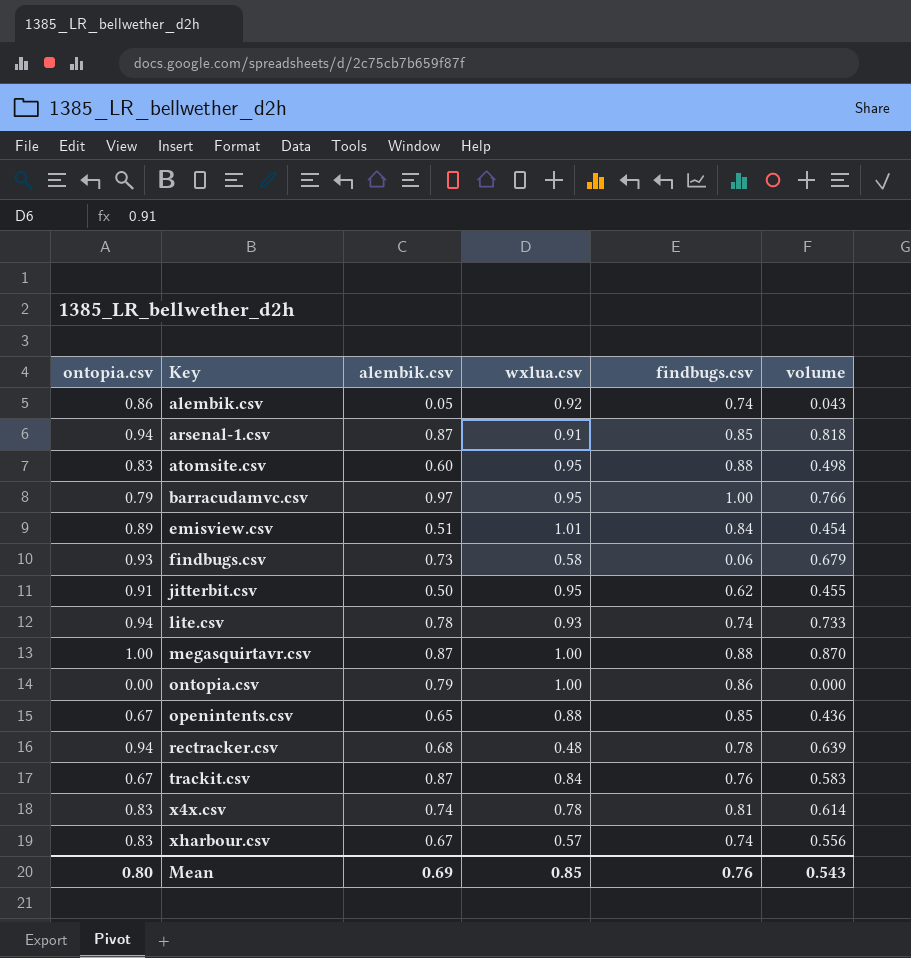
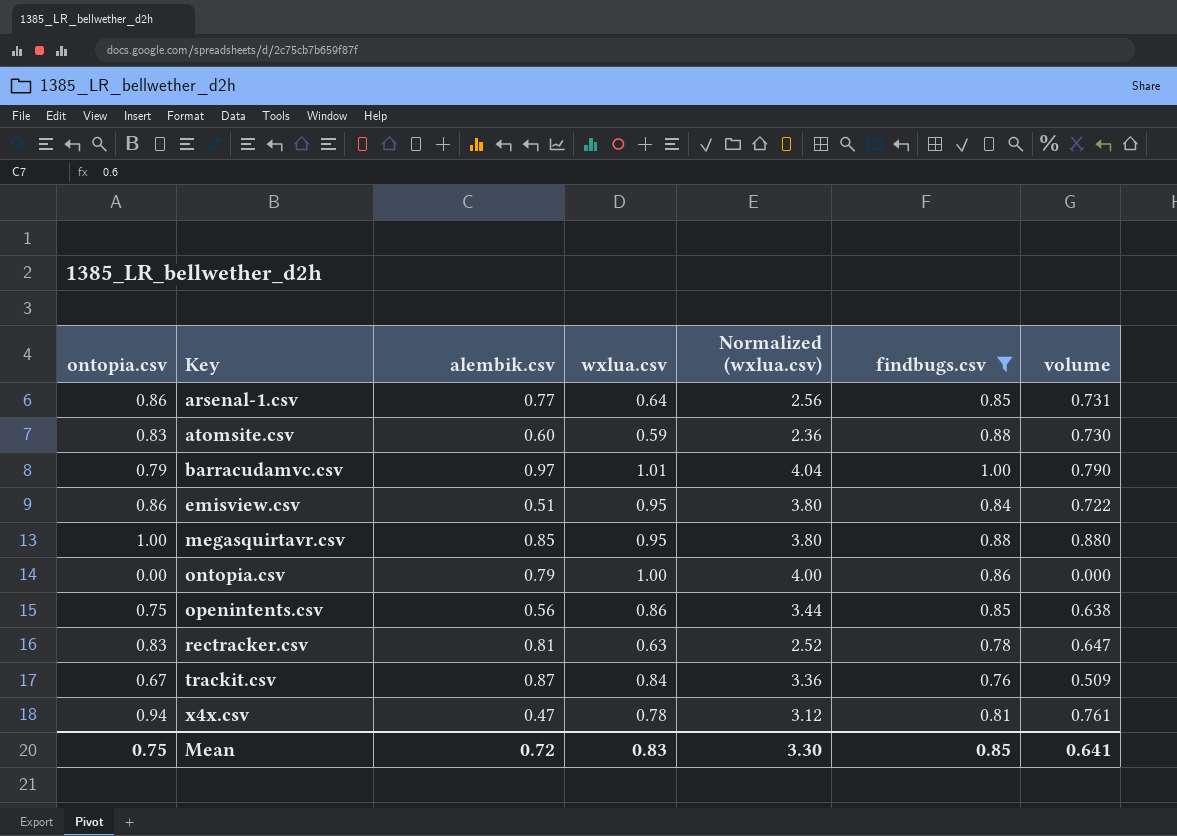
filter: none -> findbugs.csv >= 0.76
column Normalized (wxlua.csv) | formula: none -> [wxlua.csv] * 4
column volume | formula: [ontopia.csv] * [alembik.csv] -> [ontopia.csv] * [findbugs.csv]
arsenal-1.csv | ontopia.csv: 0.94 -> 0.86
arsenal-1.csv | alembik.csv: 0.87 -> 0.77
arsenal-1.csv | wxlua.csv: 0.91 -> 0.64
atomsite.csv | wxlua.csv: 0.95 -> 0.59
barracudamvc.csv | wxlua.csv: 0.95 -> 1.01
emisview.csv | ontopia.csv: 0.89 -> 0.86
emisview.csv | wxlua.csv: 1.01 -> 0.95
megasquirtavr.csv | alembik.csv: 0.87 -> 0.85
megasquirtavr.csv | wxlua.csv: 1.00 -> 0.95
openintents.csv | ontopia.csv: 0.67 -> 0.75
openintents.csv | alembik.csv: 0.65 -> 0.56
openintents.csv | wxlua.csv: 0.88 -> 0.86
rectracker.csv | ontopia.csv: 0.94 -> 0.83
rectracker.csv | alembik.csv: 0.68 -> 0.81
rectracker.csv | wxlua.csv: 0.48 -> 0.63
x4x.csv | ontopia.csv: 0.83 -> 0.94
x4x.csv | alembik.csv: 0.74 -> 0.47
Mean | ontopia.csv: 0.80 -> 0.75
Mean | alembik.csv: 0.69 -> 0.72
Mean | wxlua.csv: 0.85 -> 0.83
Mean | findbugs.csv: 0.76 -> 0.85
Mean | volume: 0.543 -> 0.641

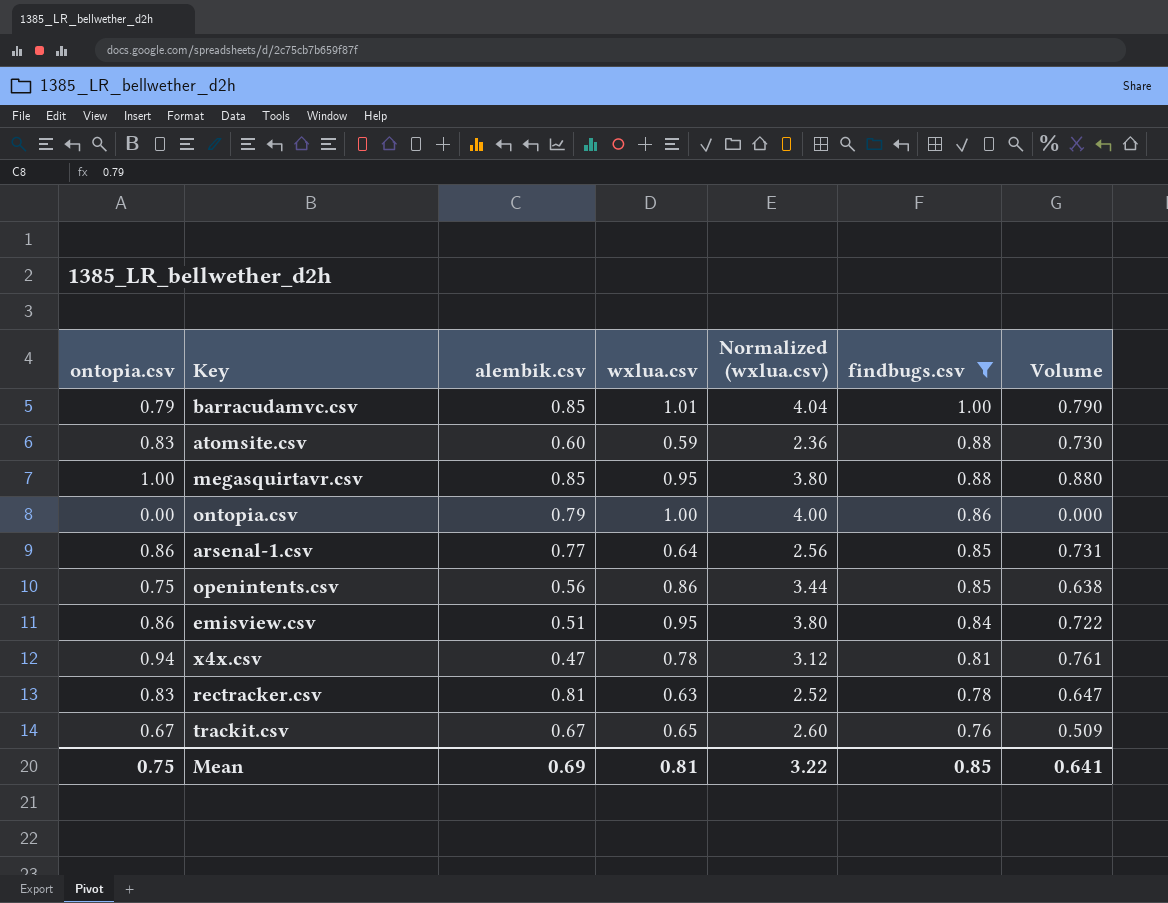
row order: Key ascending -> findbugs.csv descending
column name: volume -> Volume
barracudamvc.csv | alembik.csv: 0.97 -> 0.85
trackit.csv | alembik.csv: 0.87 -> 0.67
trackit.csv | wxlua.csv: 0.84 -> 0.65
trackit.csv | Normalized (wxlua.csv): 3.36 -> 2.60
Mean | alembik.csv: 0.72 -> 0.69
Mean | wxlua.csv: 0.83 -> 0.81
Mean | Normalized (wxlua.csv): 3.30 -> 3.22

